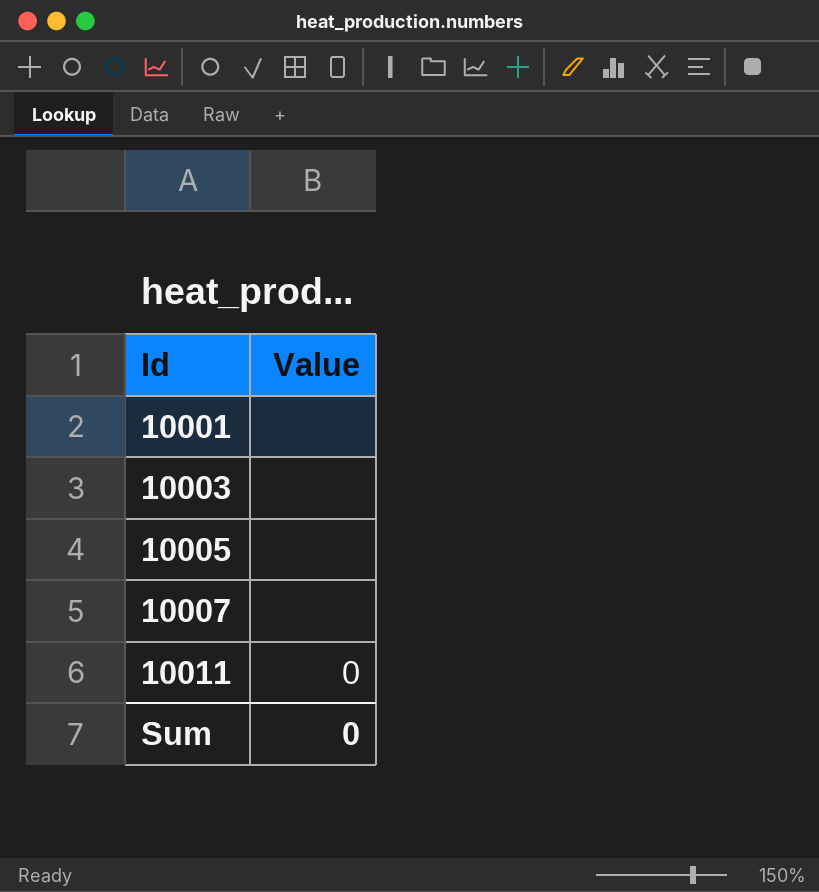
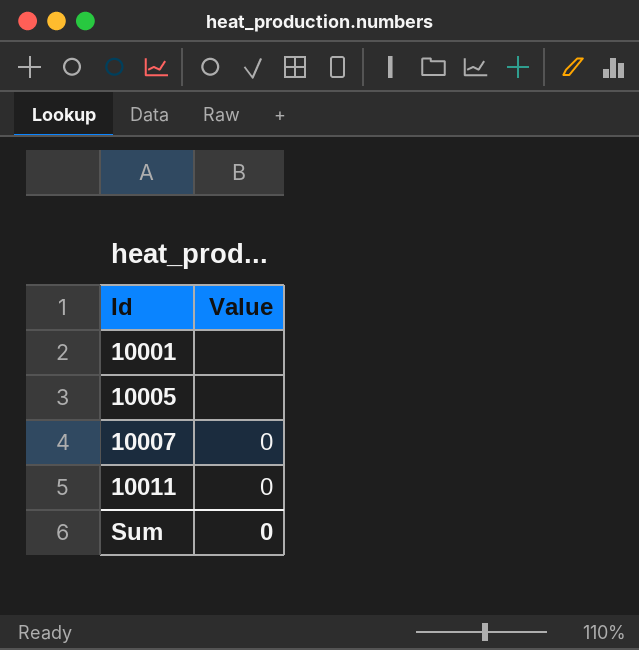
row 10003: none -> none
10007 | Value: none -> 0

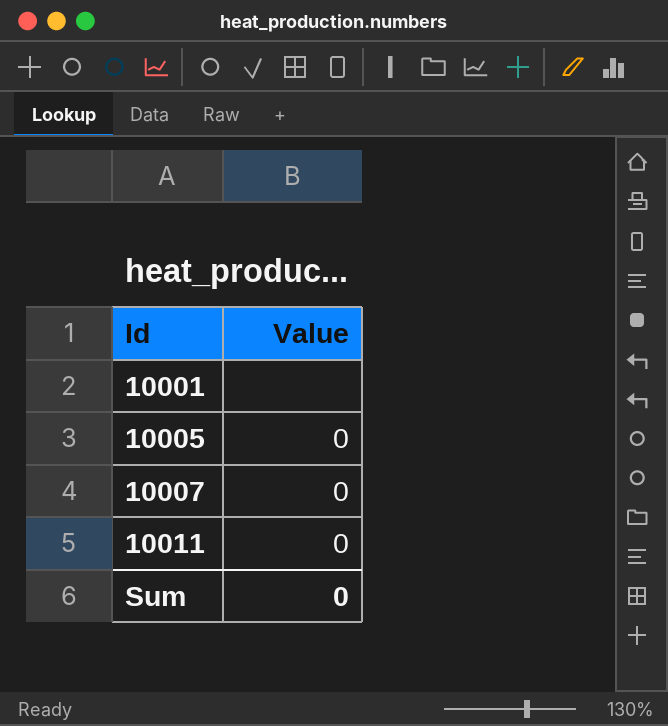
10005 | Value: none -> 0

